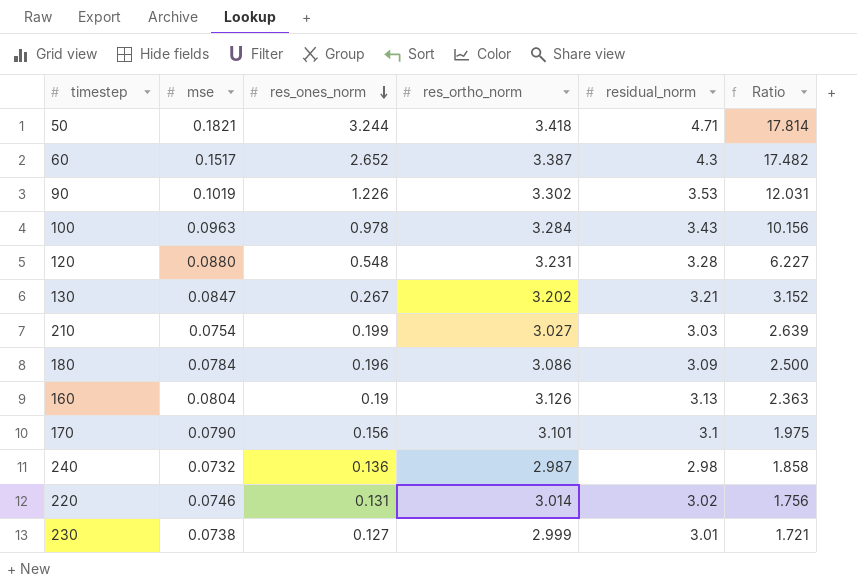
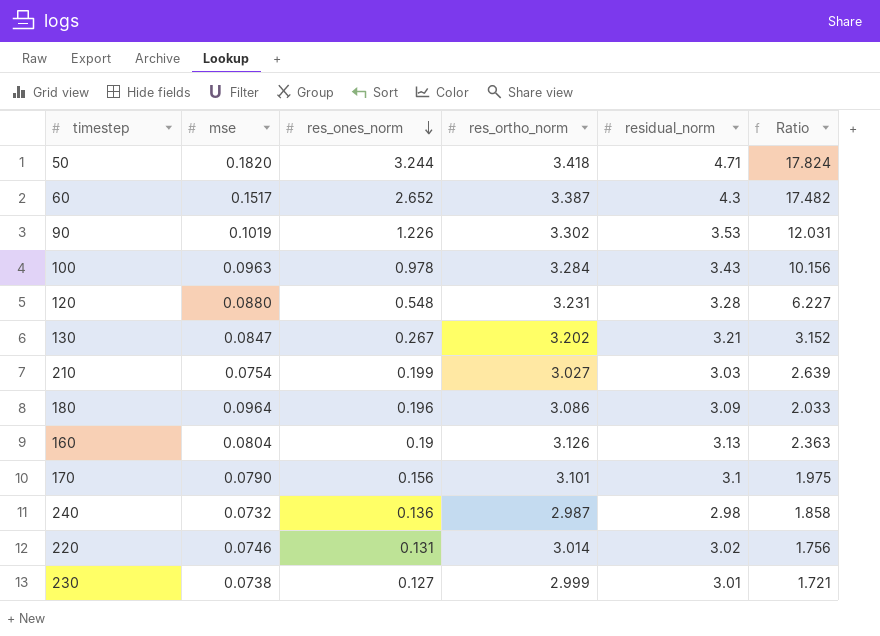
50 | mse: 0.1821 -> 0.1820
50 | Ratio: 17.814 -> 17.824
180 | mse: 0.0784 -> 0.0964
180 | Ratio: 2.500 -> 2.033

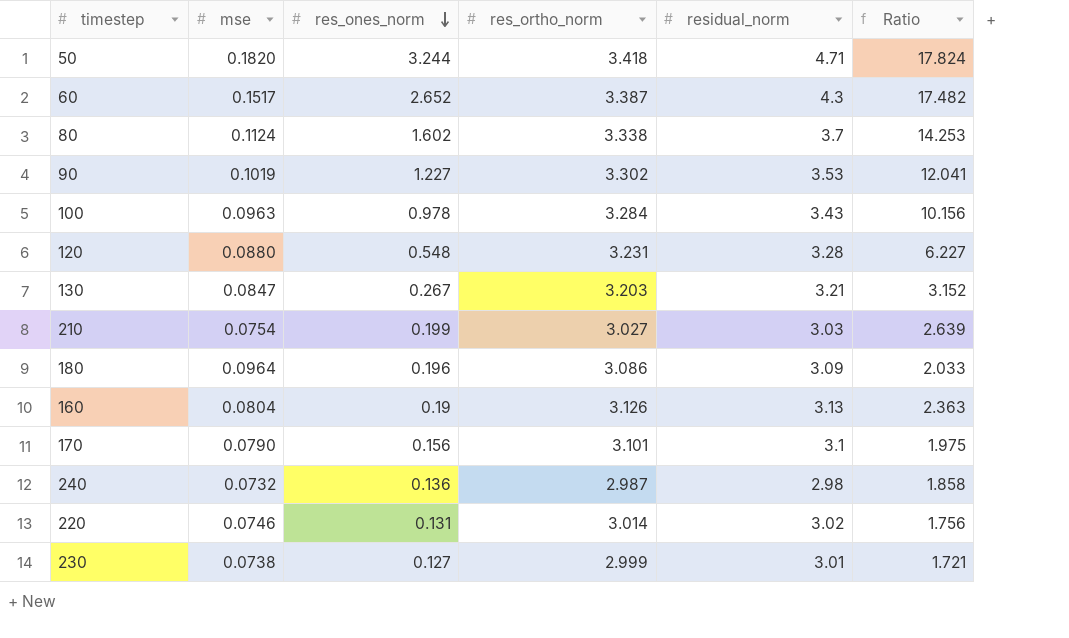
row 80: none -> 0.1124 | 1.602 | 3.338 | 3.7 | 14.253
90 | res_ones_norm: 1.226 -> 1.227
90 | Ratio: 12.031 -> 12.041
130 | res_ortho_norm: 3.202 -> 3.203

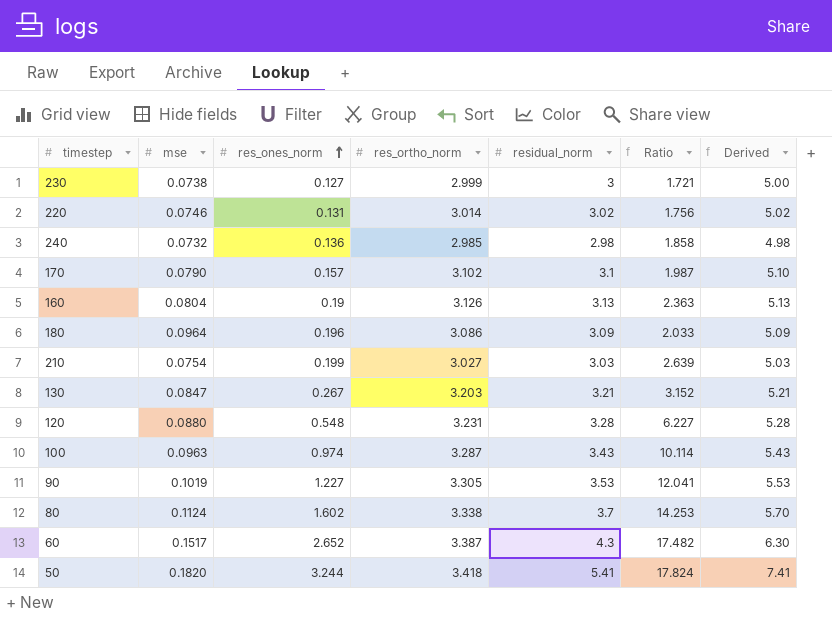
row order: res_ones_norm descending -> res_ones_norm ascending
column Derived | formula: none -> [residual_norm] + 2
230 | residual_norm: 3.01 -> 3
240 | res_ortho_norm: 2.987 -> 2.985
170 | res_ones_norm: 0.156 -> 0.157
170 | res_ortho_norm: 3.101 -> 3.102
170 | Ratio: 1.975 -> 1.987
100 | res_ones_norm: 0.978 -> 0.974
100 | res_ortho_norm: 3.284 -> 3.287
100 | Ratio: 10.156 -> 10.114
90 | res_ortho_norm: 3.302 -> 3.305
50 | residual_norm: 4.71 -> 5.41

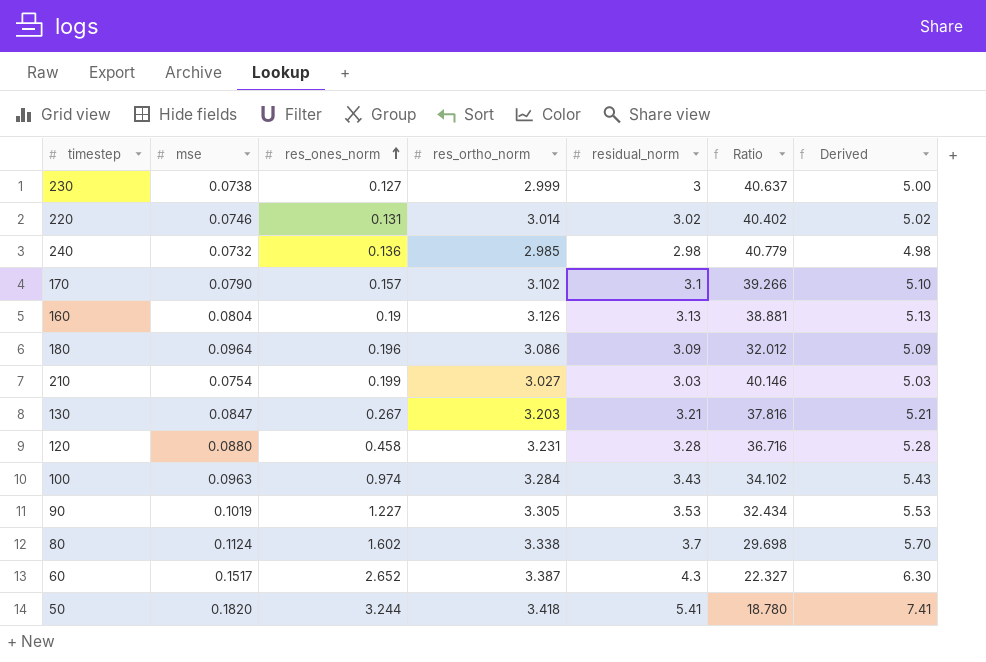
column Ratio | formula: [res_ones_norm] / [mse] -> [res_ortho_norm] / [mse]
120 | res_ones_norm: 0.548 -> 0.458
100 | res_ortho_norm: 3.287 -> 3.284

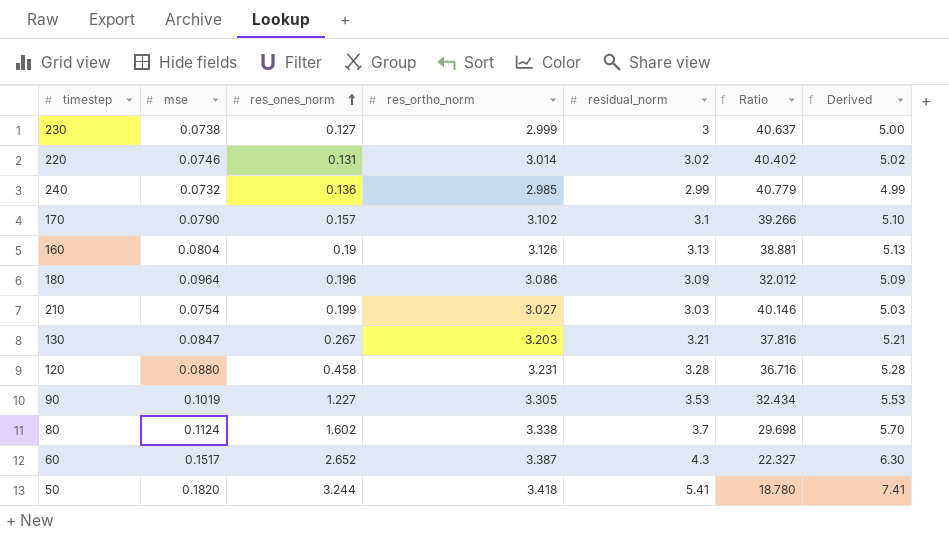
row 100: 0.0963 | 0.974 | 3.284 | 3.43 | 34.102 | 5.43 -> none
240 | residual_norm: 2.98 -> 2.99
240 | Derived: 4.98 -> 4.99

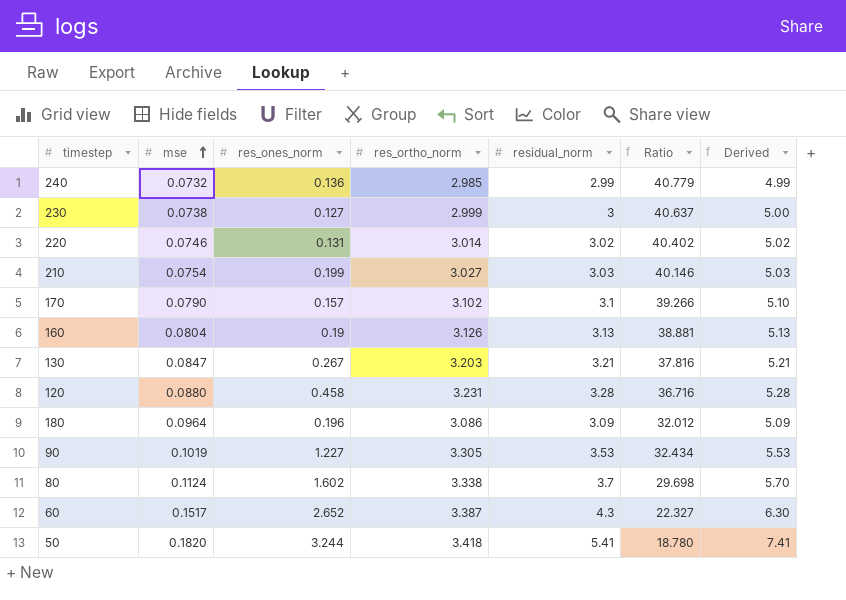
row order: res_ones_norm ascending -> mse ascending

